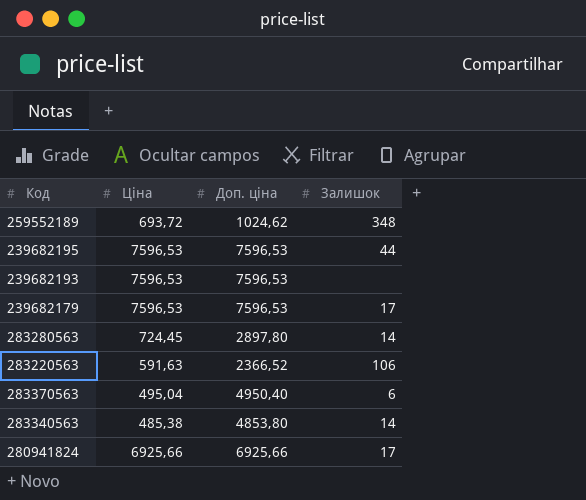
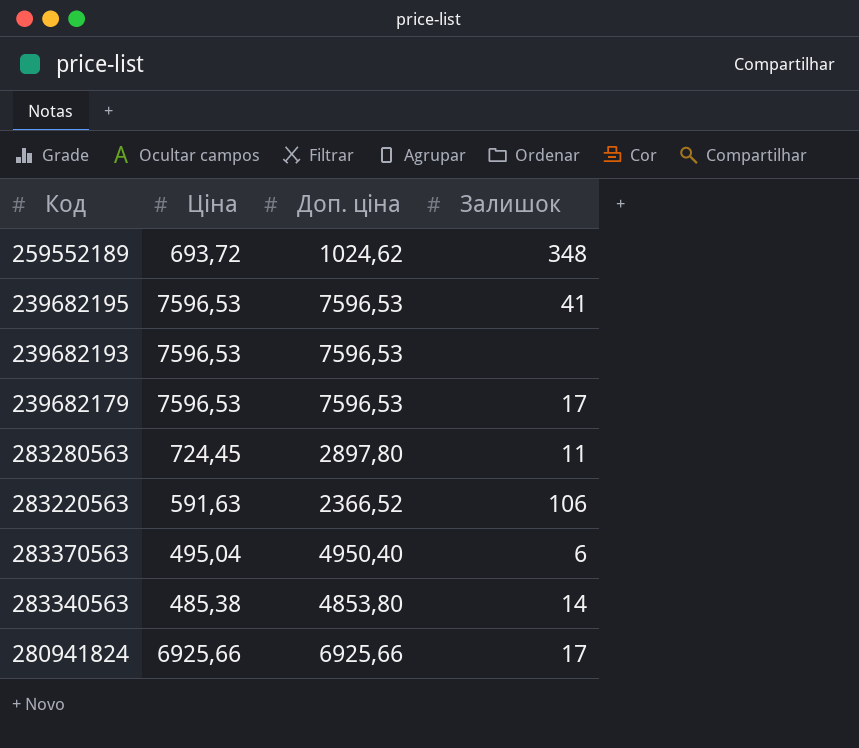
239682195 | Залишок: 44 -> 41
283280563 | Залишок: 14 -> 11

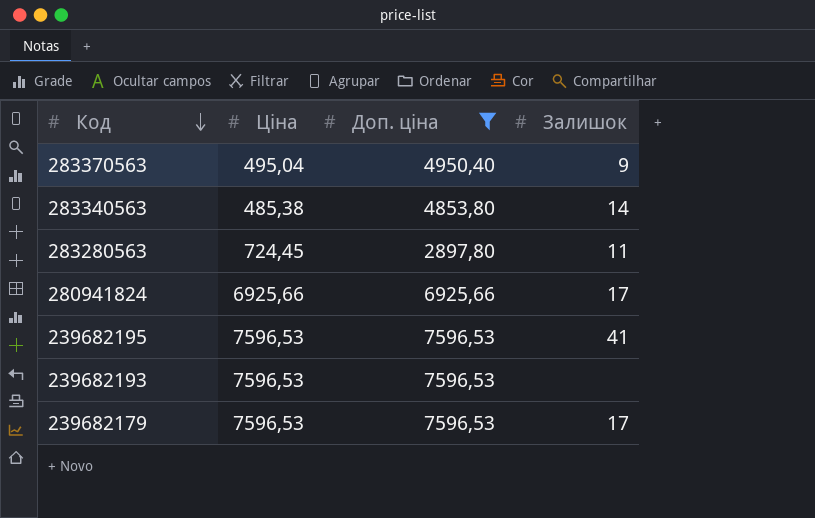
filter: none -> Доп. ціна >= 2897,80
row order: none -> Код descending
283370563 | Залишок: 6 -> 9

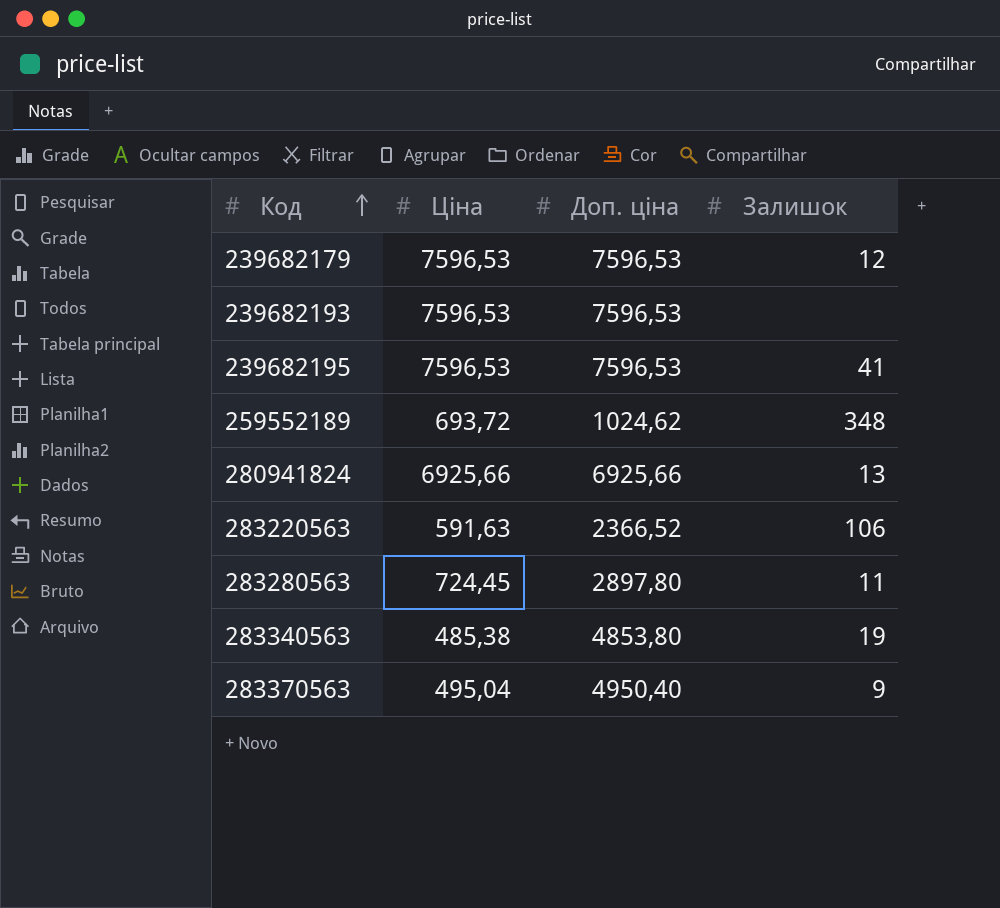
filter: Доп. ціна >= 2897,80 -> none
row order: Код descending -> Код ascending
239682179 | Залишок: 17 -> 12
280941824 | Залишок: 17 -> 13
283340563 | Залишок: 14 -> 19

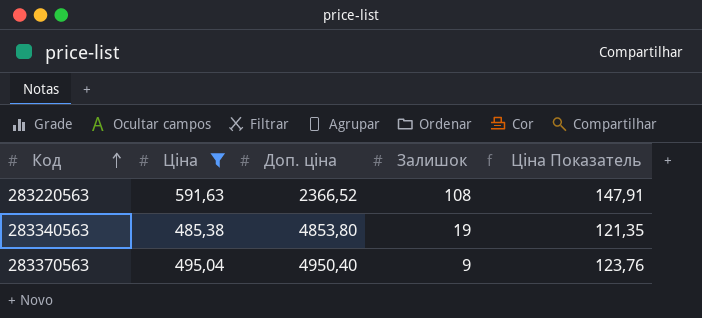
filter: none -> Ціна <= 591,63
column Ціна Показатель | formula: none -> [Ціна] * 0,25
283220563 | Залишок: 106 -> 108

